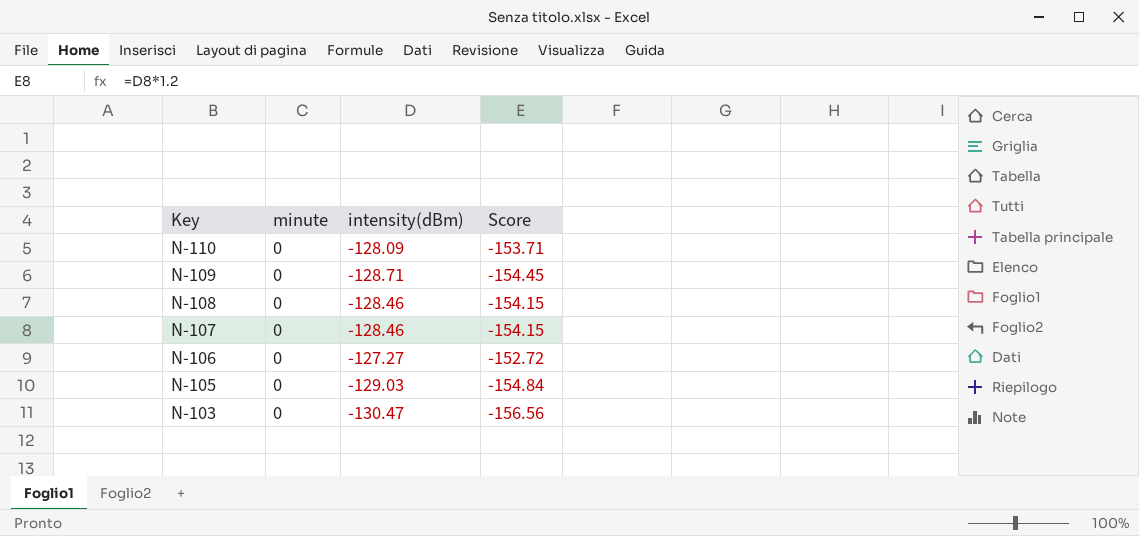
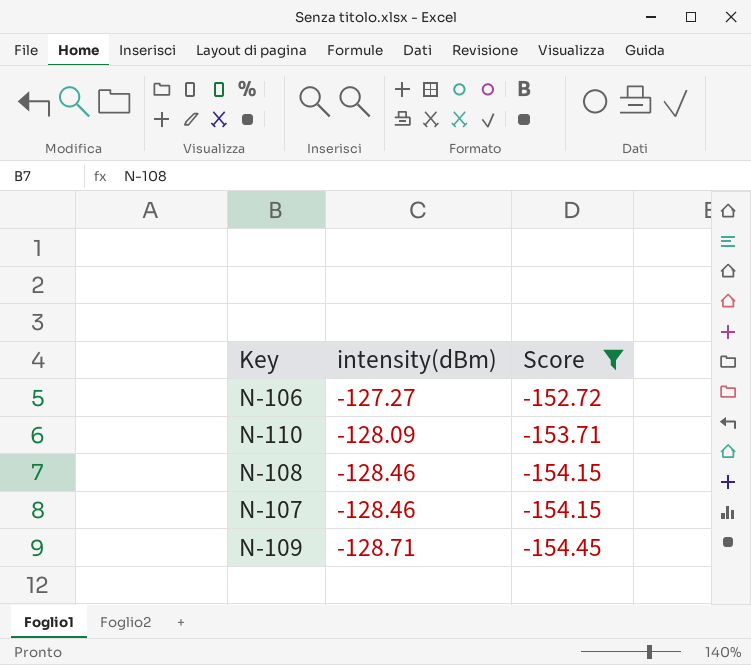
filter: none -> Score >= -154.45
row order: Key descending -> intensity(dBm) descending
column minute | position: 2 -> none

